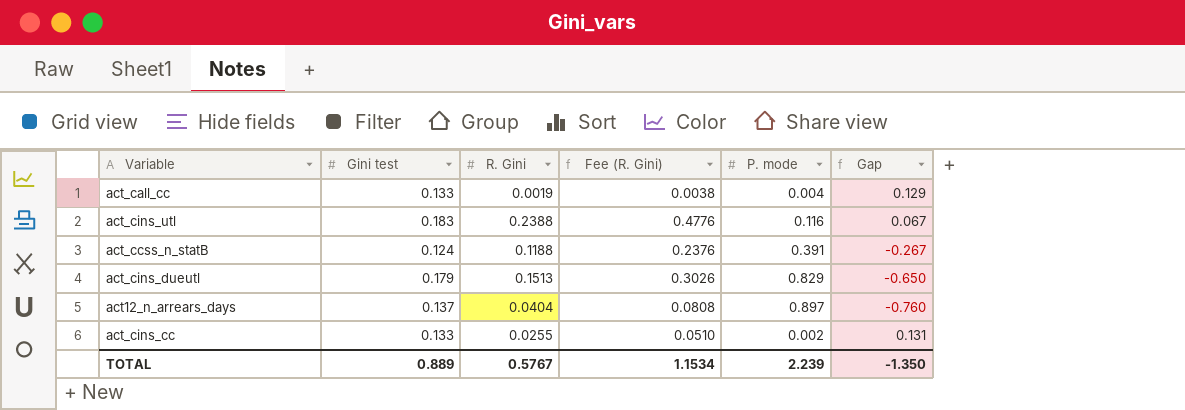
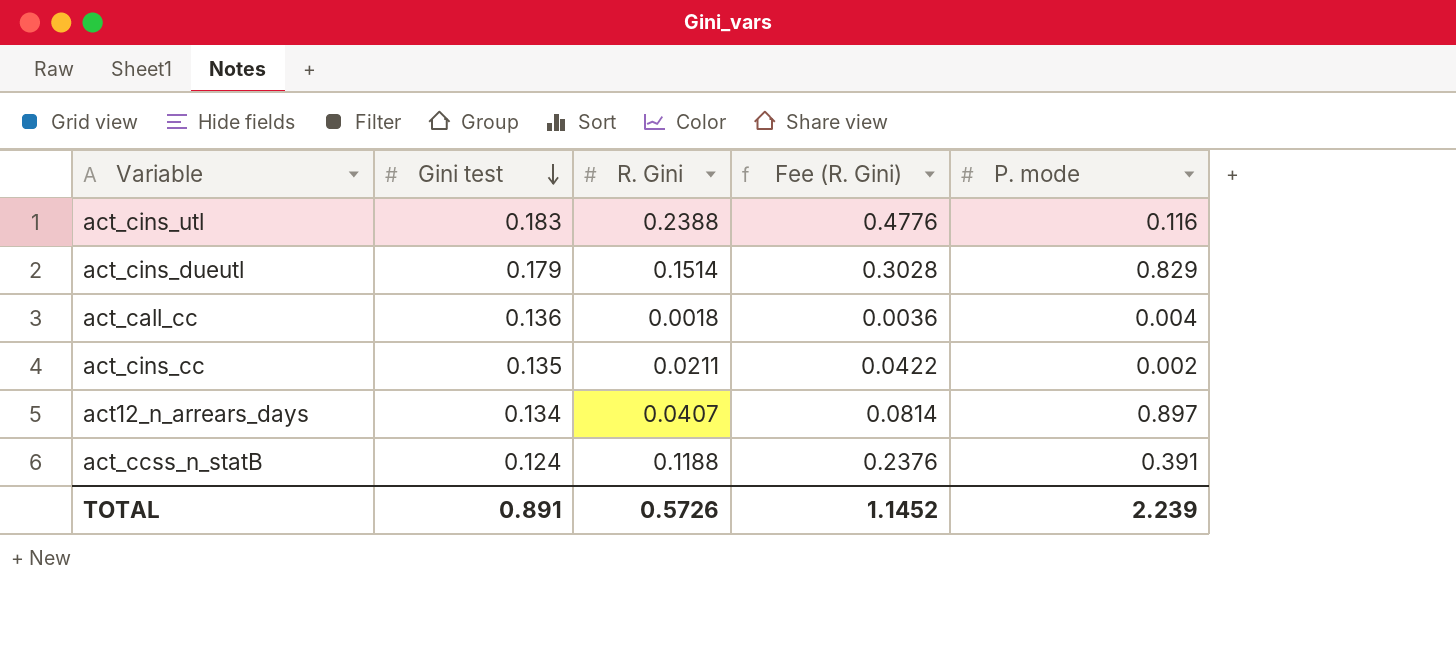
row order: none -> Gini test descending
column Gap | formula: [Gini test] - [P. mode] -> none
act_cins_dueutl | R. Gini: 0.1513 -> 0.1514
act_cins_dueutl | Fee (R. Gini): 0.3026 -> 0.3028
act_call_cc | Gini test: 0.133 -> 0.136
act_call_cc | R. Gini: 0.0019 -> 0.0018
act_call_cc | Fee (R. Gini): 0.0038 -> 0.0036
act_cins_cc | Gini test: 0.133 -> 0.135
act_cins_cc | R. Gini: 0.0255 -> 0.0211
act_cins_cc | Fee (R. Gini): 0.0510 -> 0.0422
act12_n_arrears_days | Gini test: 0.137 -> 0.134
act12_n_arrears_days | R. Gini: 0.0404 -> 0.0407
act12_n_arrears_days | Fee (R. Gini): 0.0808 -> 0.0814
TOTAL | Gini test: 0.889 -> 0.891
TOTAL | R. Gini: 0.5767 -> 0.5726
TOTAL | Fee (R. Gini): 1.1534 -> 1.1452

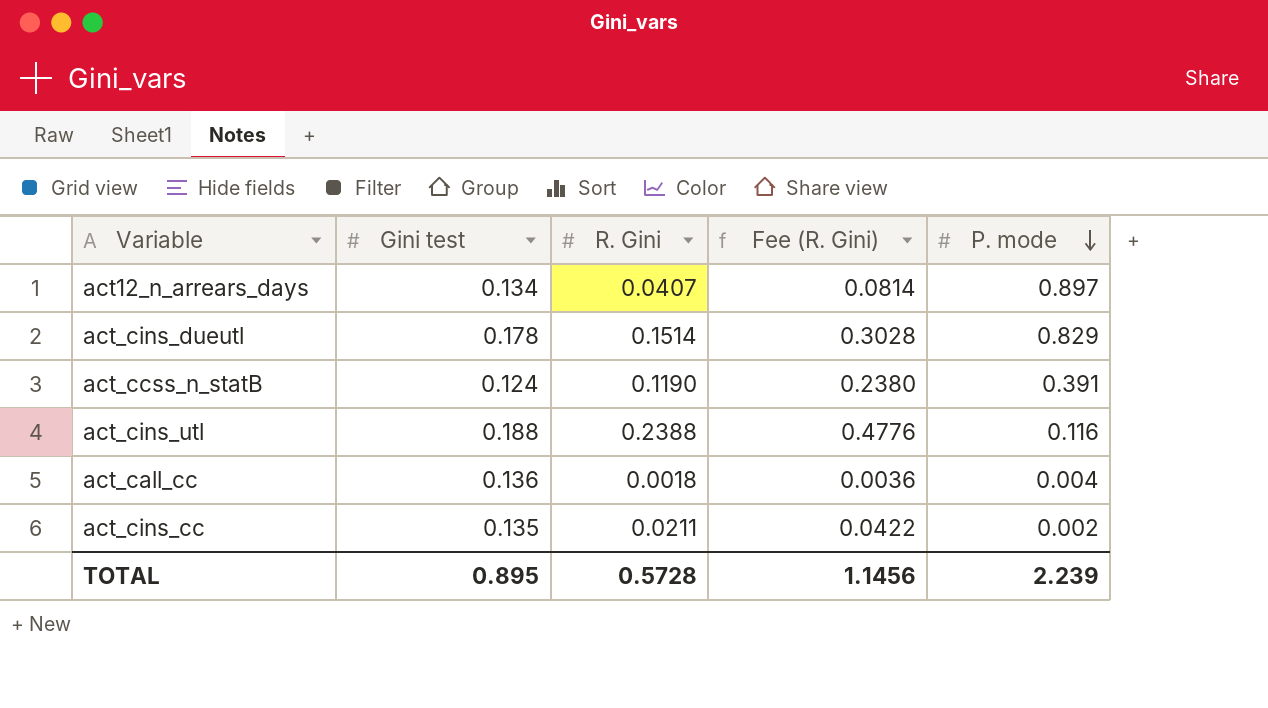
row order: Gini test descending -> P. mode descending
act_cins_dueutl | Gini test: 0.179 -> 0.178
act_ccss_n_statB | R. Gini: 0.1188 -> 0.1190
act_ccss_n_statB | Fee (R. Gini): 0.2376 -> 0.2380
act_cins_utl | Gini test: 0.183 -> 0.188
TOTAL | Gini test: 0.891 -> 0.895
TOTAL | R. Gini: 0.5726 -> 0.5728
TOTAL | Fee (R. Gini): 1.1452 -> 1.1456

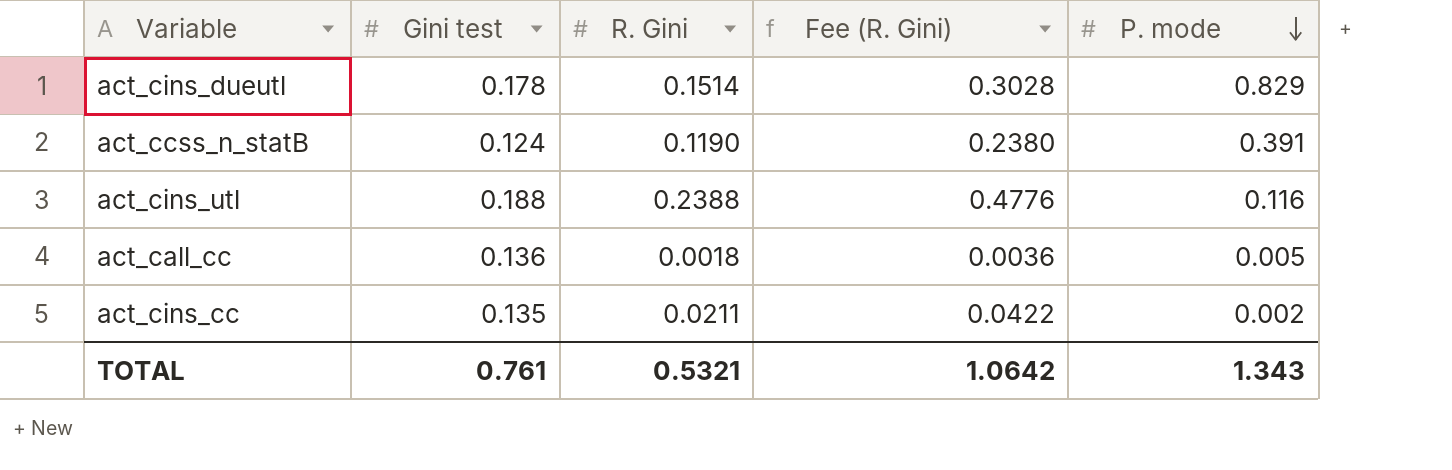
row act12_n_arrears_days: 0.134 | 0.0407 | 0.0814 | 0.897 -> none
act_call_cc | P. mode: 0.004 -> 0.005
TOTAL | Gini test: 0.895 -> 0.761
TOTAL | R. Gini: 0.5728 -> 0.5321
TOTAL | Fee (R. Gini): 1.1456 -> 1.0642
TOTAL | P. mode: 2.239 -> 1.343

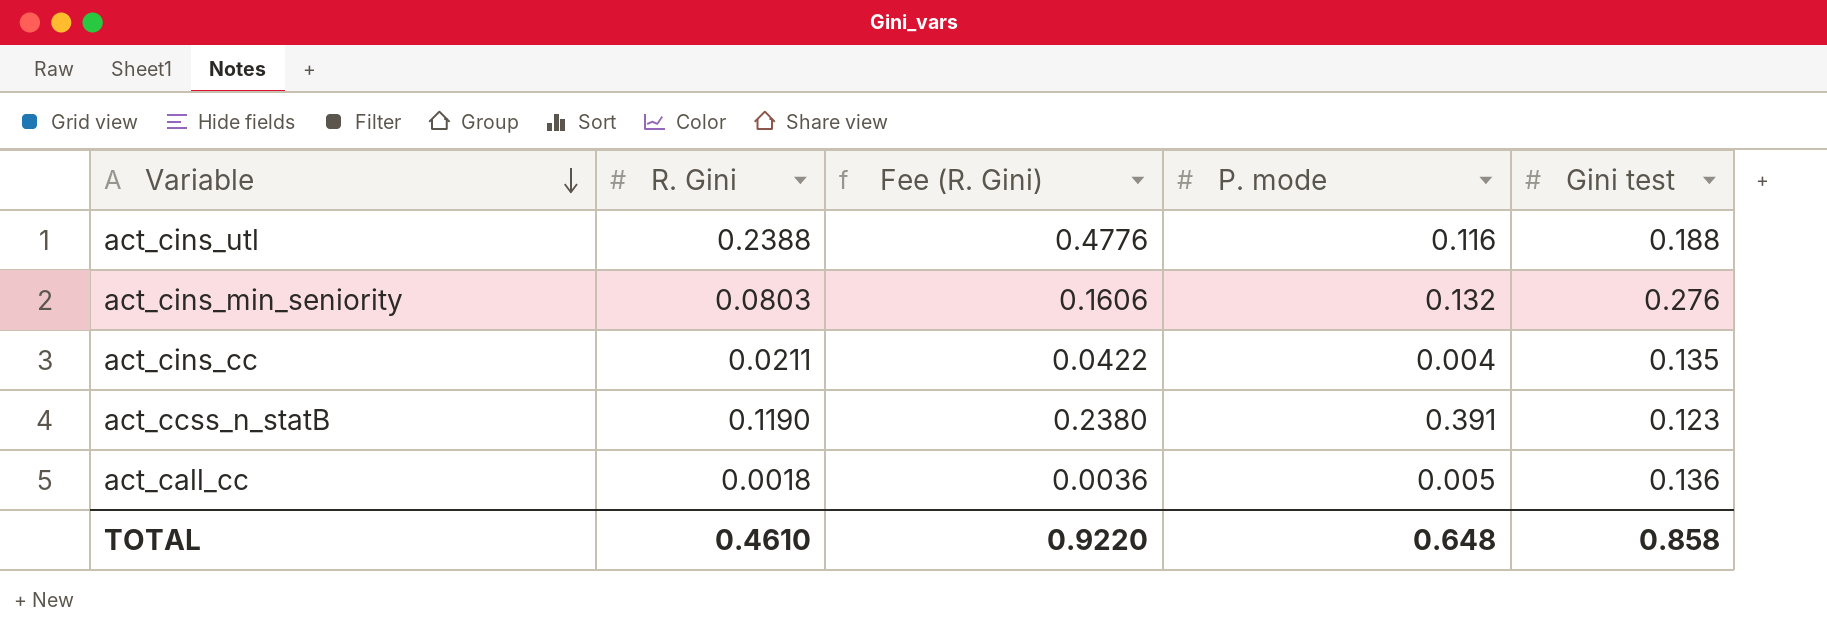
row order: P. mode descending -> Variable descending
column Gini test | position: 2 -> 5
row act_cins_dueutl: 0.178 | 0.1514 | 0.3028 | 0.829 -> none
row act_cins_min_seniority: none -> 0.0803 | 0.1606 | 0.132 | 0.276
act_cins_cc | P. mode: 0.002 -> 0.004
act_ccss_n_statB | Gini test: 0.124 -> 0.123
TOTAL | R. Gini: 0.5321 -> 0.4610
TOTAL | Fee (R. Gini): 1.0642 -> 0.9220
TOTAL | P. mode: 1.343 -> 0.648
TOTAL | Gini test: 0.761 -> 0.858

